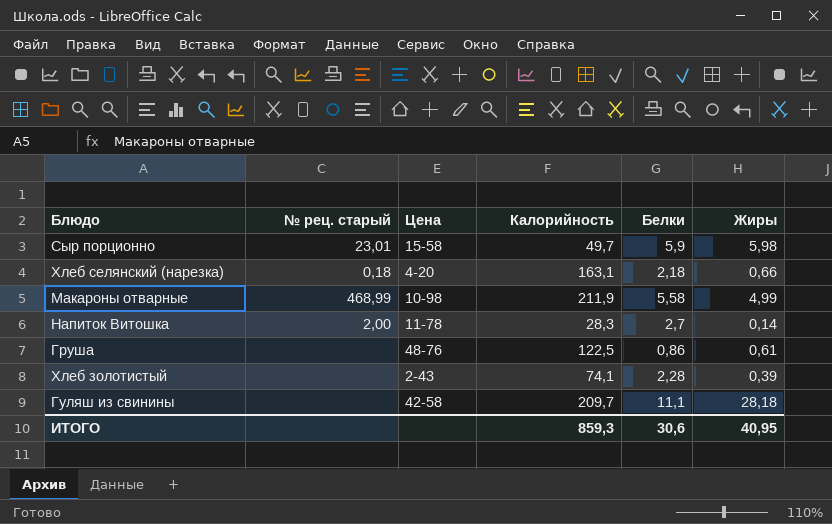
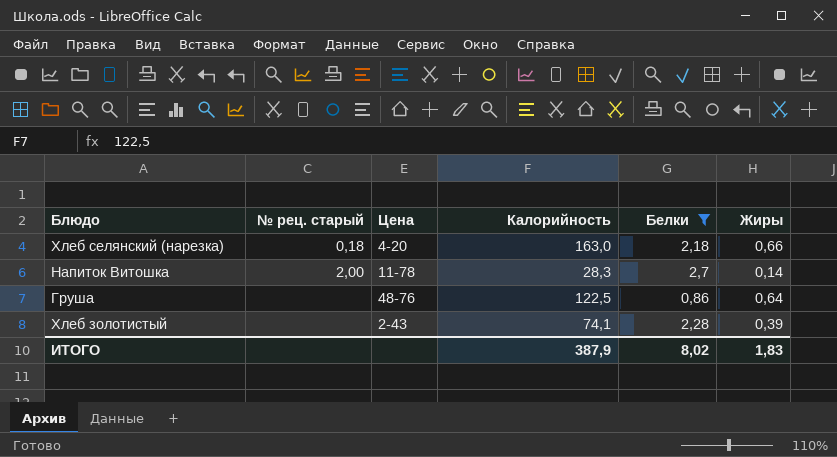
filter: none -> Белки <= 2,7
Хлеб селянский (нарезка) | Калорийность: 163,1 -> 163,0
Груша | Жиры: 0,61 -> 0,64
ИТОГО | Калорийность: 859,3 -> 387,9
ИТОГО | Белки: 30,6 -> 8,02
ИТОГО | Жиры: 40,95 -> 1,83

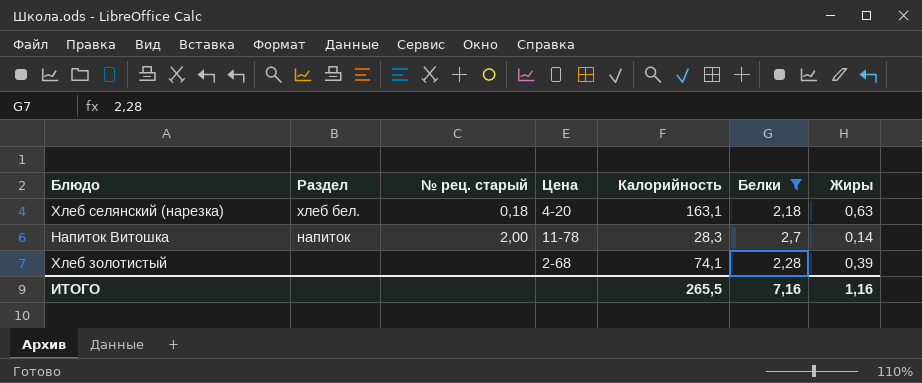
column Раздел | position: none -> 2
row Груша: none | 48-76 | 122,5 | 0,86 | 0,64 -> none
Хлеб селянский (нарезка) | Калорийность: 163,0 -> 163,1
Хлеб селянский (нарезка) | Жиры: 0,66 -> 0,63
Хлеб золотистый | Цена: 2-43 -> 2-68
ИТОГО | Калорийность: 387,9 -> 265,5
ИТОГО | Белки: 8,02 -> 7,16
ИТОГО | Жиры: 1,83 -> 1,16

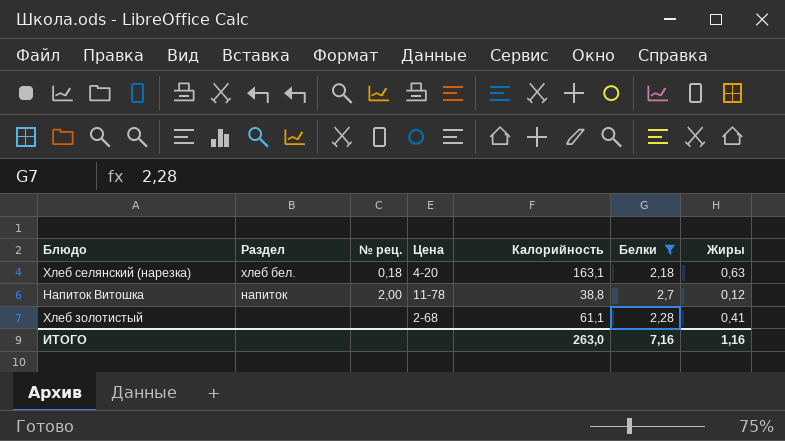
column name: № рец. старый -> № рец.
Напиток Витошка | Калорийность: 28,3 -> 38,8
Напиток Витошка | Жиры: 0,14 -> 0,12
Хлеб золотистый | Калорийность: 74,1 -> 61,1
Хлеб золотистый | Жиры: 0,39 -> 0,41
ИТОГО | Калорийность: 265,5 -> 263,0

